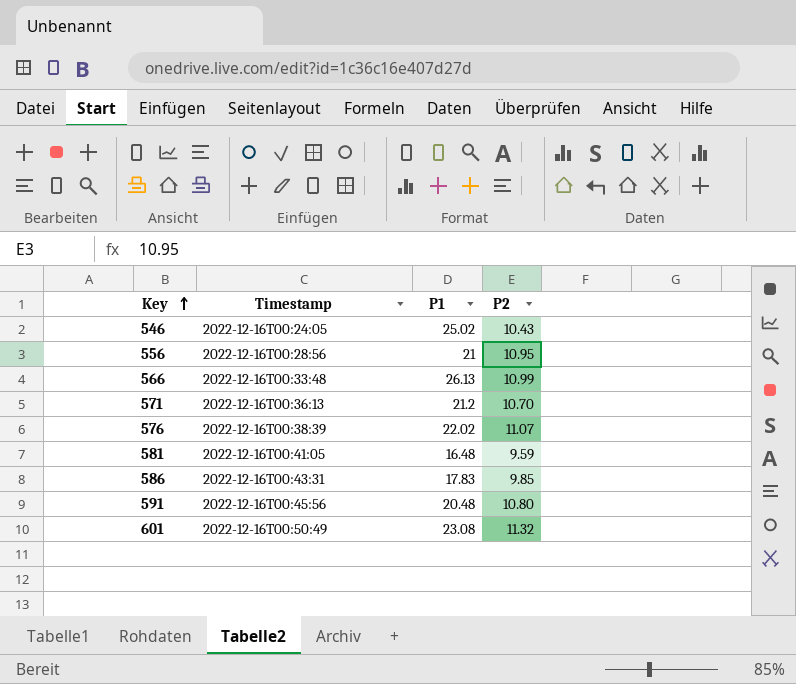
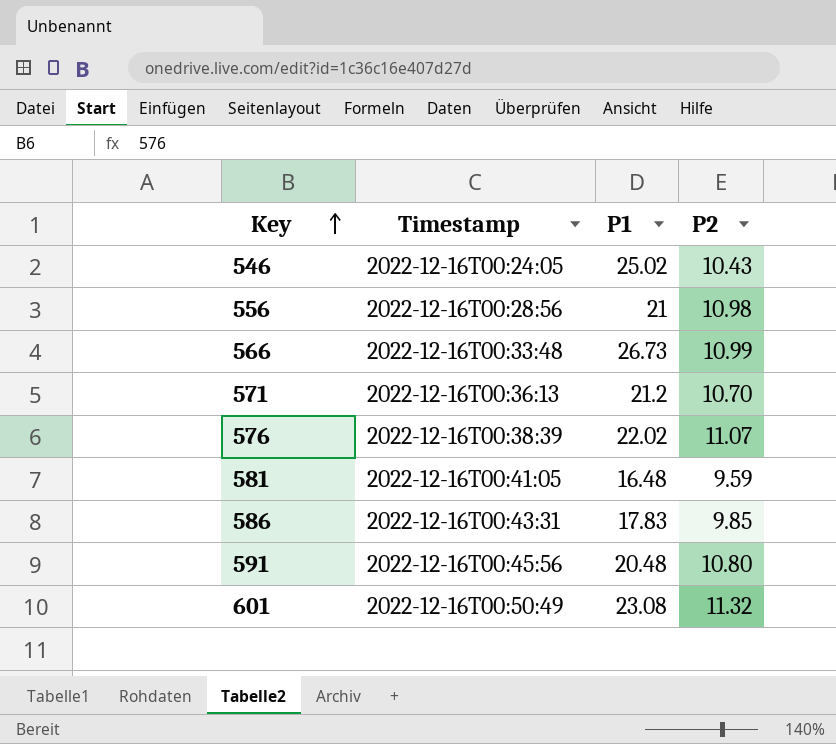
556 | P2: 10.95 -> 10.98
566 | P1: 26.13 -> 26.73

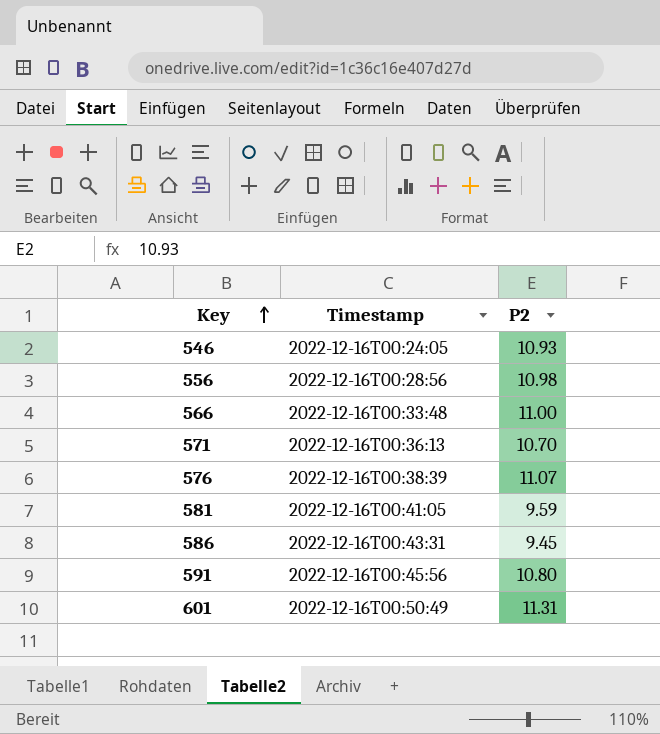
column P1 | position: 3 -> none
546 | P2: 10.43 -> 10.93
566 | P2: 10.99 -> 11.00
586 | P2: 9.85 -> 9.45
601 | P2: 11.32 -> 11.31

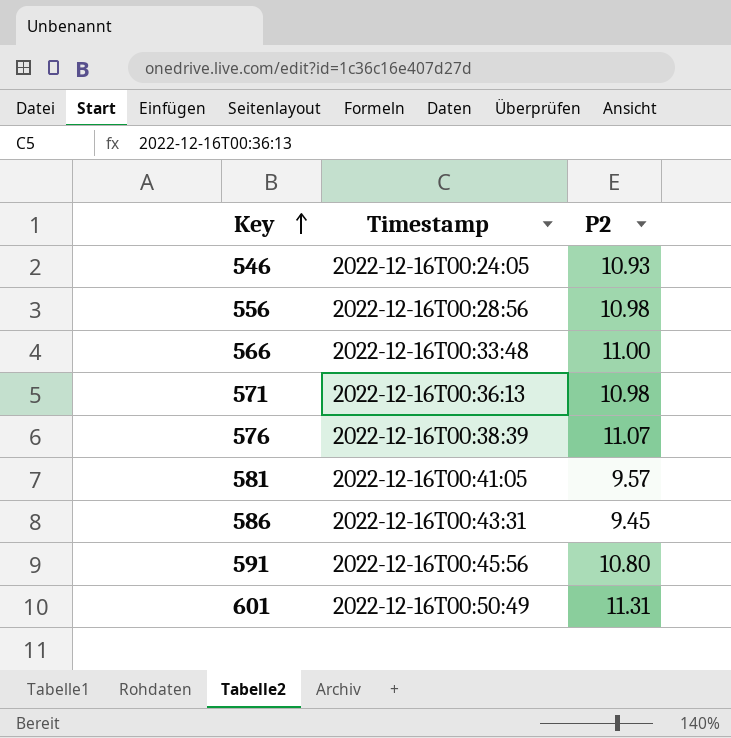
571 | P2: 10.70 -> 10.98
581 | P2: 9.59 -> 9.57

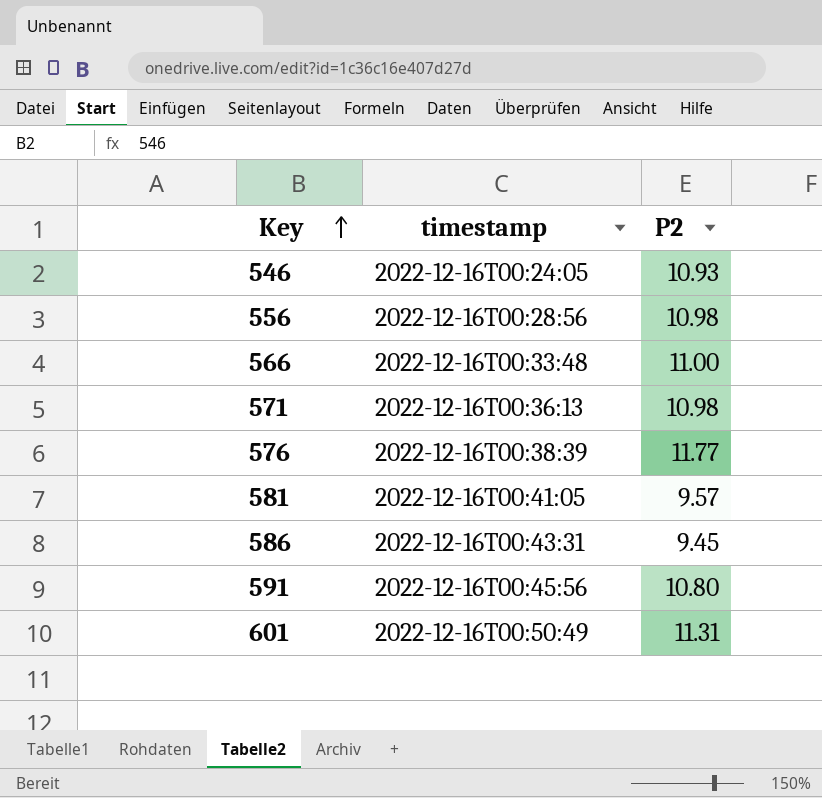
column name: Timestamp -> timestamp
576 | P2: 11.07 -> 11.77

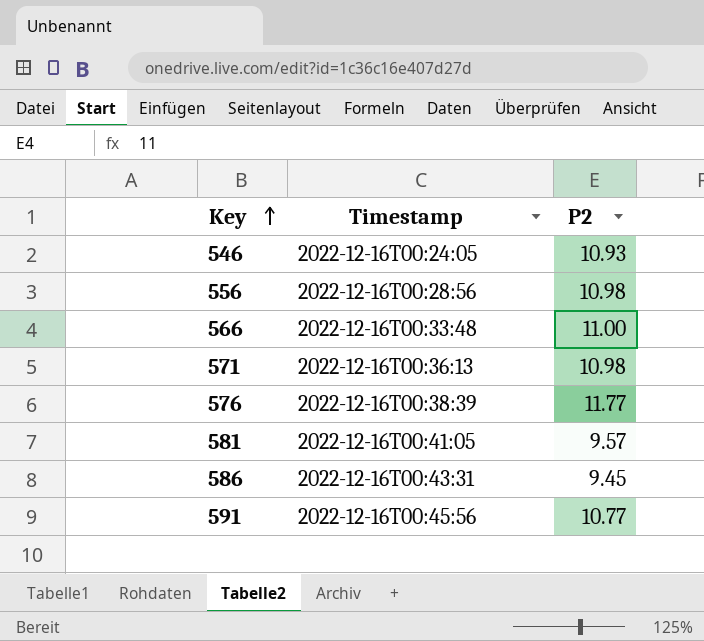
column name: timestamp -> Timestamp
row 601: 2022-12-16T00:50:49 | 11.31 -> none
591 | P2: 10.80 -> 10.77

